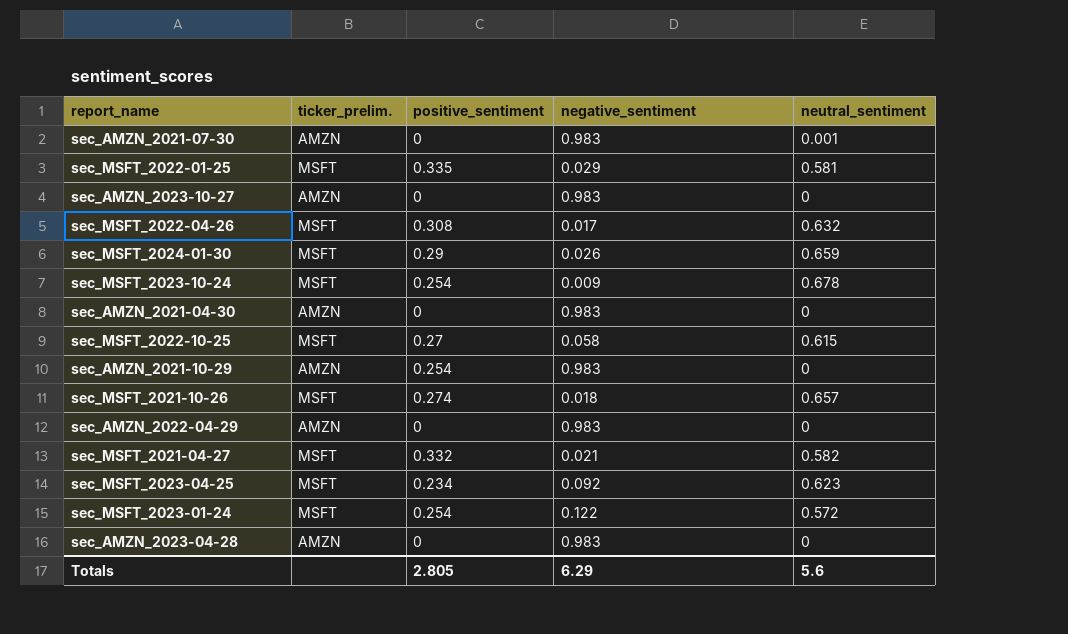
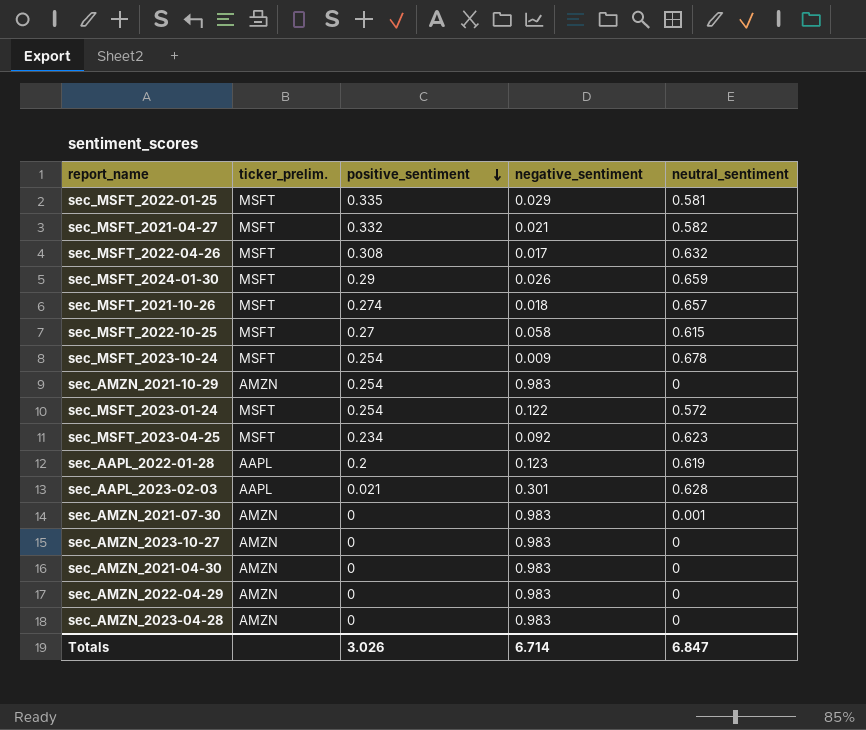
row order: none -> positive_sentiment descending
row sec_AAPL_2022-01-28: none -> AAPL | 0.2 | 0.123 | 0.619
row sec_AAPL_2023-02-03: none -> AAPL | 0.021 | 0.301 | 0.628
Totals | positive_sentiment: 2.805 -> 3.026
Totals | negative_sentiment: 6.29 -> 6.714
Totals | neutral_sentiment: 5.6 -> 6.847

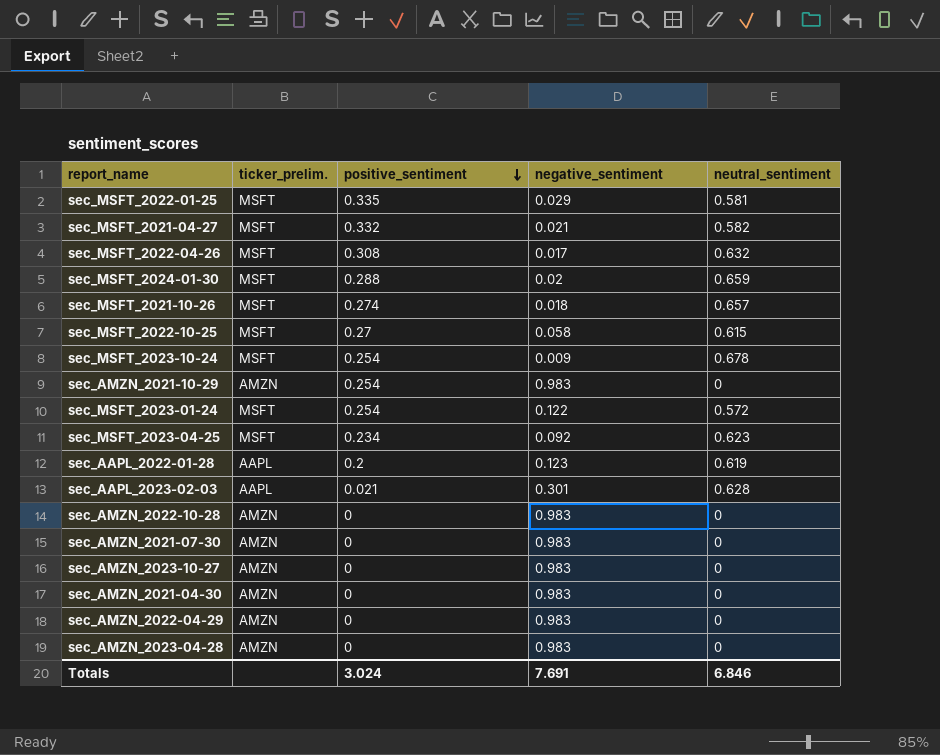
sec_MSFT_2024-01-30 | positive_sentiment: 0.29 -> 0.288
sec_MSFT_2024-01-30 | negative_sentiment: 0.026 -> 0.02
row sec_AMZN_2022-10-28: none -> AMZN | 0 | 0.983 | 0
sec_AMZN_2021-07-30 | neutral_sentiment: 0.001 -> 0
Totals | positive_sentiment: 3.026 -> 3.024
Totals | negative_sentiment: 6.714 -> 7.691
Totals | neutral_sentiment: 6.847 -> 6.846

